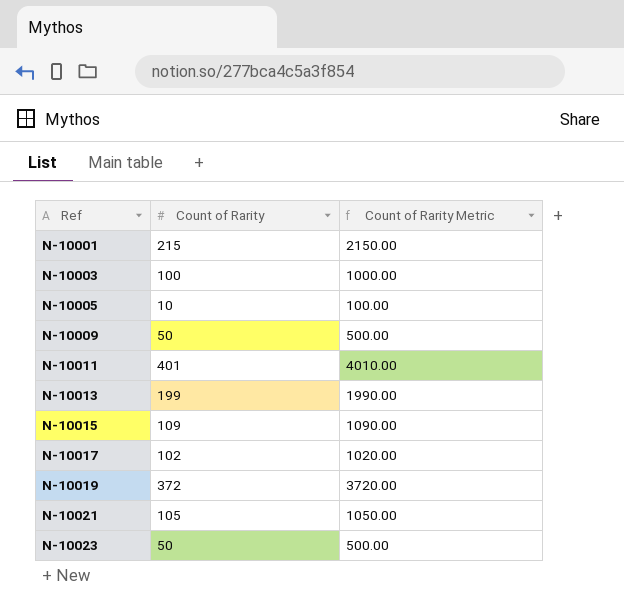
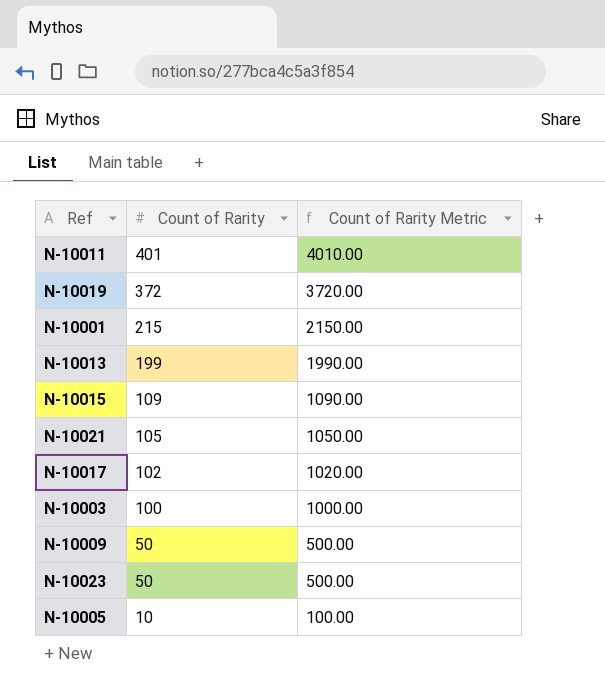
row order: Ref ascending -> Count of Rarity descending

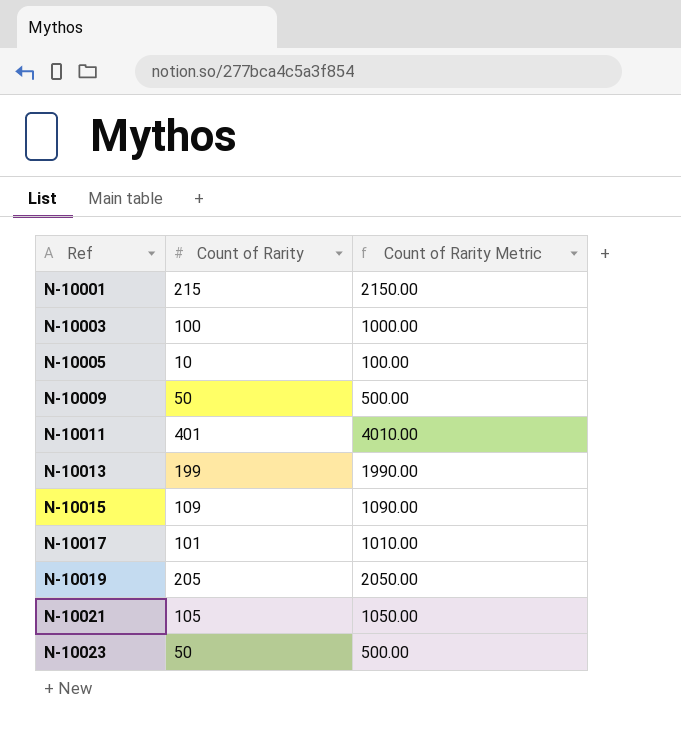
row order: Count of Rarity descending -> Ref ascending
N-10017 | Count of Rarity: 102 -> 101
N-10017 | Count of Rarity Metric: 1020.00 -> 1010.00
N-10019 | Count of Rarity: 372 -> 205
N-10019 | Count of Rarity Metric: 3720.00 -> 2050.00

